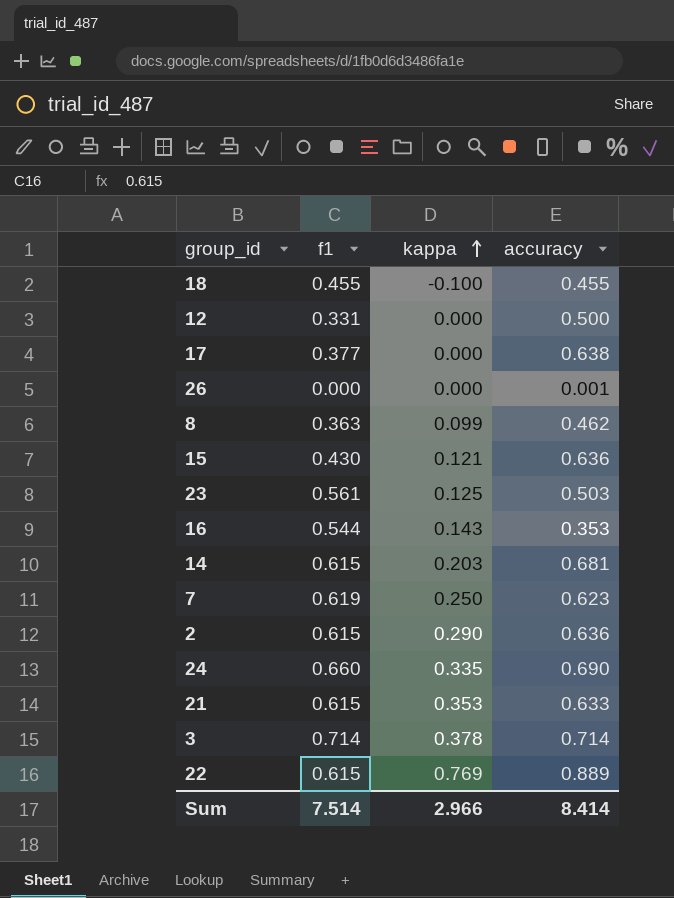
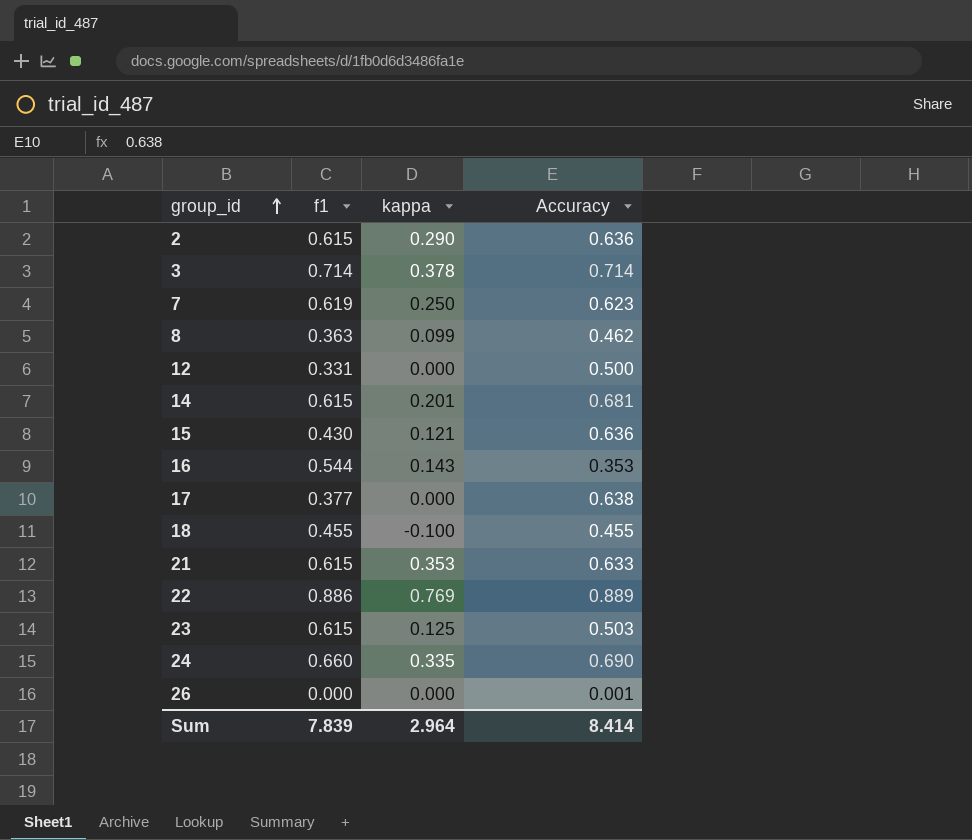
row order: kappa ascending -> group_id ascending
column name: accuracy -> Accuracy
14 | kappa: 0.203 -> 0.201
22 | f1: 0.615 -> 0.886
23 | f1: 0.561 -> 0.615
Sum | f1: 7.514 -> 7.839
Sum | kappa: 2.966 -> 2.964

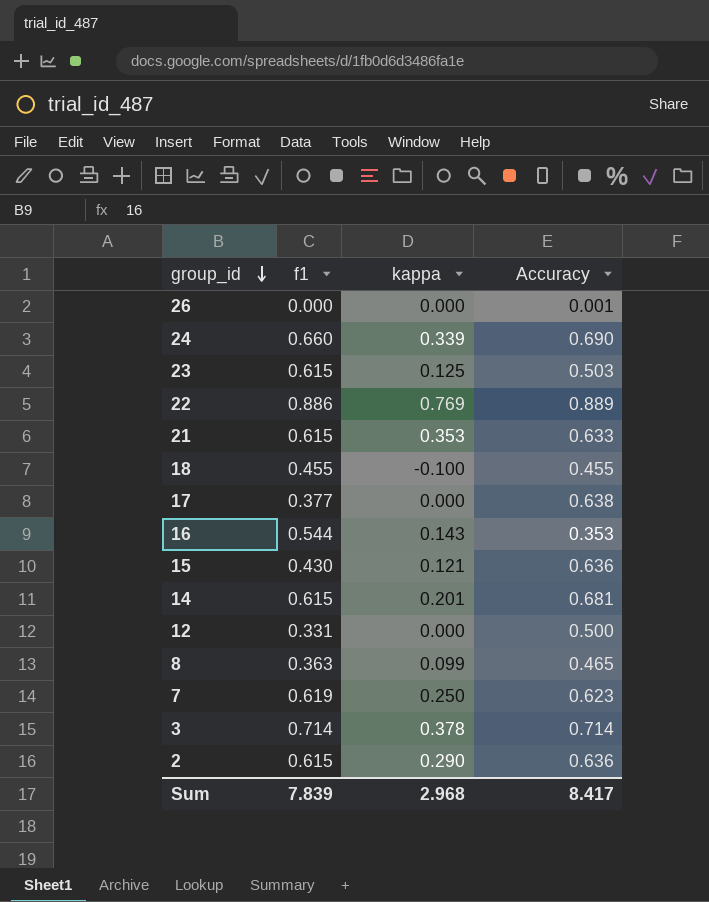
row order: group_id ascending -> group_id descending
24 | kappa: 0.335 -> 0.339
8 | Accuracy: 0.462 -> 0.465
Sum | kappa: 2.964 -> 2.968
Sum | Accuracy: 8.414 -> 8.417

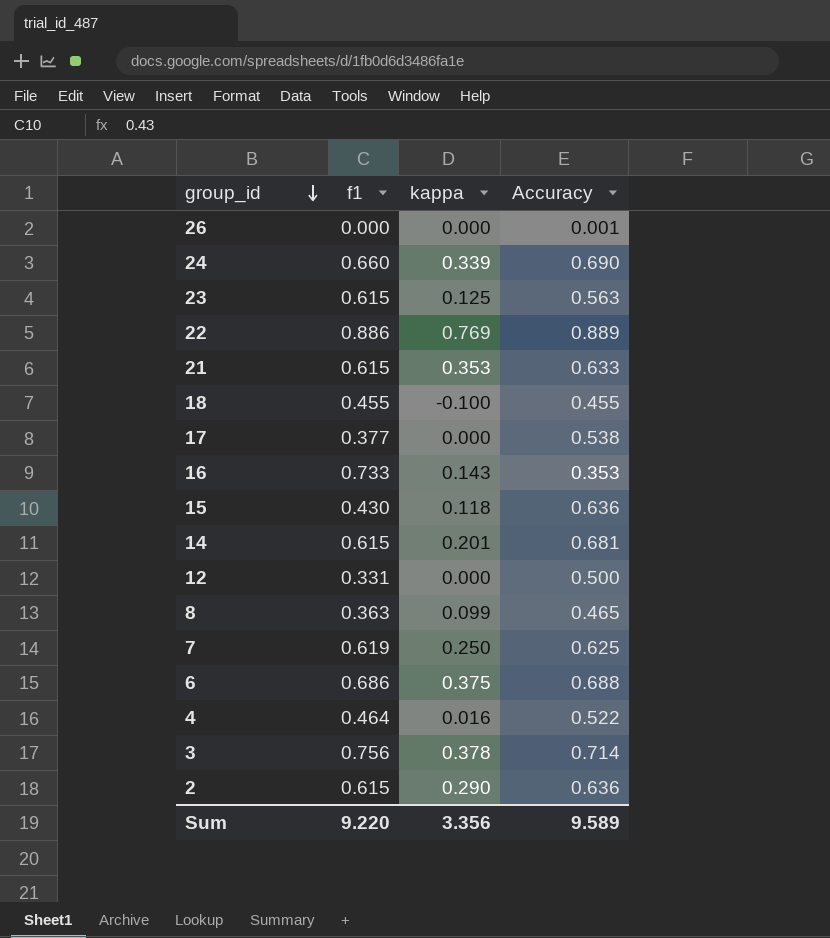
23 | Accuracy: 0.503 -> 0.563
17 | Accuracy: 0.638 -> 0.538
16 | f1: 0.544 -> 0.733
15 | kappa: 0.121 -> 0.118
7 | Accuracy: 0.623 -> 0.625
row 6: none -> 0.686 | 0.375 | 0.688
row 4: none -> 0.464 | 0.016 | 0.522
3 | f1: 0.714 -> 0.756
Sum | f1: 7.839 -> 9.220
Sum | kappa: 2.968 -> 3.356
Sum | Accuracy: 8.417 -> 9.589

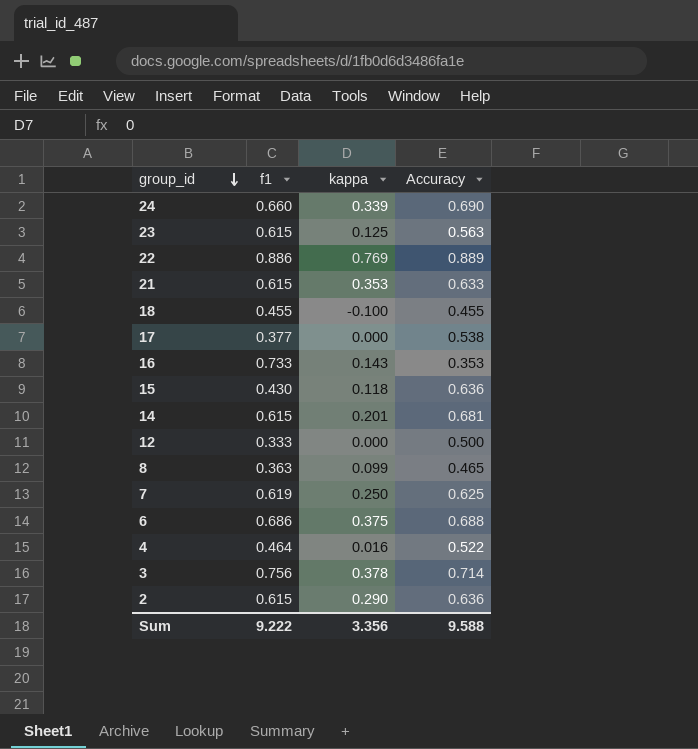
row 26: 0.000 | 0.000 | 0.001 -> none
12 | f1: 0.331 -> 0.333
Sum | f1: 9.220 -> 9.222
Sum | Accuracy: 9.589 -> 9.588

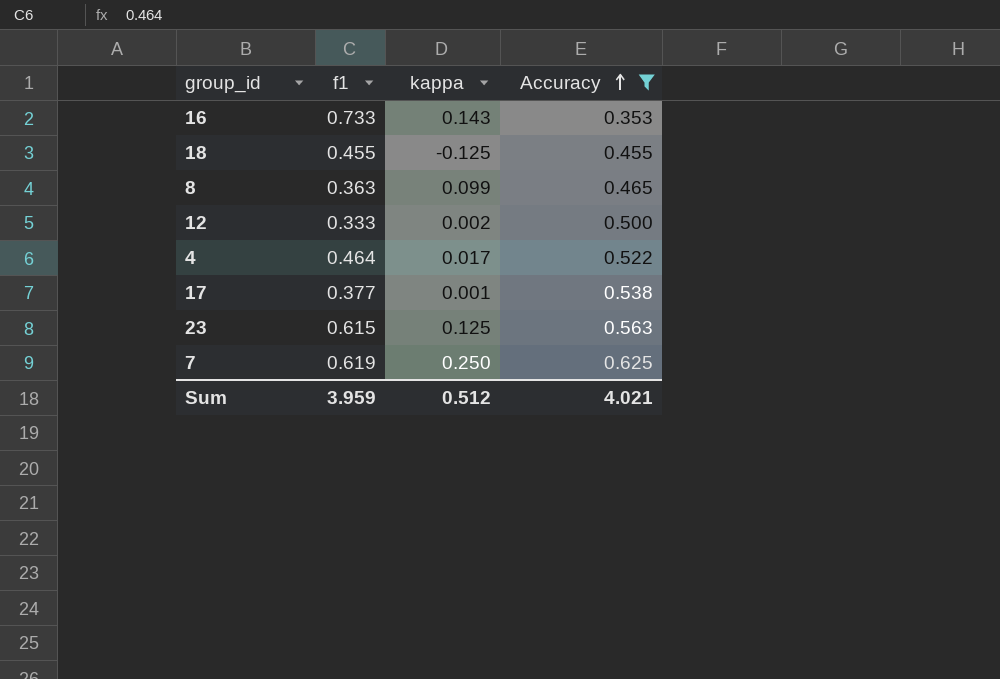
filter: none -> Accuracy <= 0.625
row order: group_id descending -> Accuracy ascending
18 | kappa: -0.100 -> -0.125
12 | kappa: 0.000 -> 0.002
4 | kappa: 0.016 -> 0.017
17 | kappa: 0.000 -> 0.001
Sum | f1: 9.222 -> 3.959
Sum | kappa: 3.356 -> 0.512
Sum | Accuracy: 9.588 -> 4.021

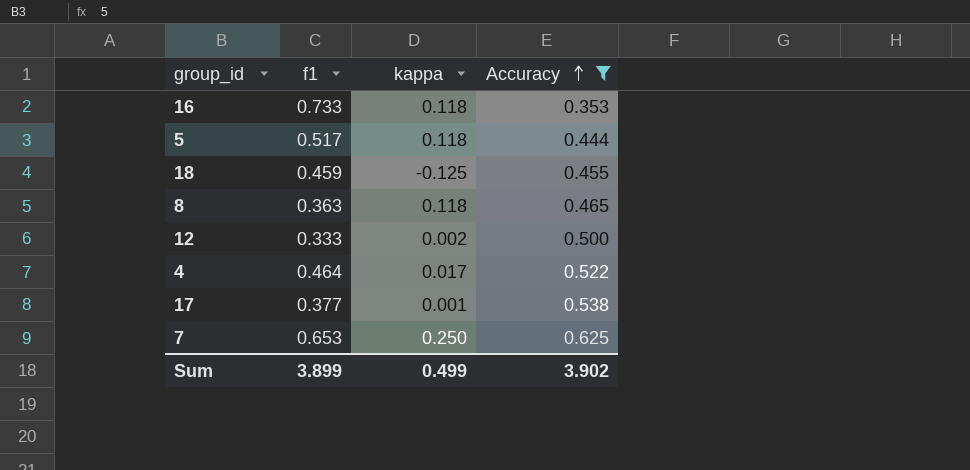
row 23: 0.615 | 0.125 | 0.563 -> none
16 | kappa: 0.143 -> 0.118
row 5: none -> 0.517 | 0.118 | 0.444
18 | f1: 0.455 -> 0.459
8 | kappa: 0.099 -> 0.118
7 | f1: 0.619 -> 0.653
Sum | f1: 3.959 -> 3.899
Sum | kappa: 0.512 -> 0.499
Sum | Accuracy: 4.021 -> 3.902

